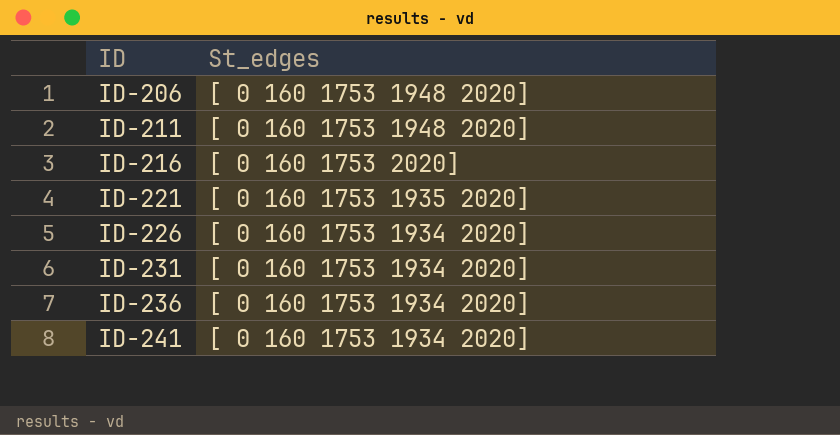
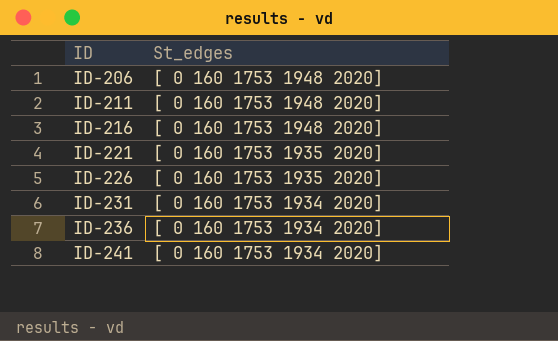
ID-216 | St_edges: [ 0 160 1753 2020] -> [ 0 160 1753 1948 2020]
ID-226 | St_edges: [ 0 160 1753 1934 2020] -> [ 0 160 1753 1935 2020]

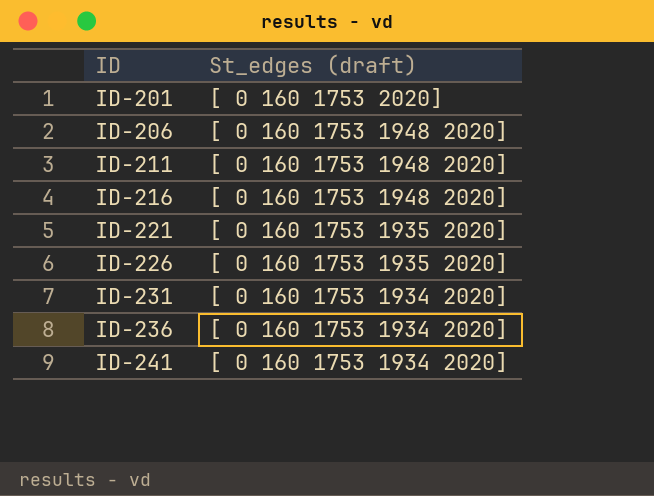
column name: St_edges -> St_edges (draft)
row ID-201: none -> [ 0 160 1753 2020]

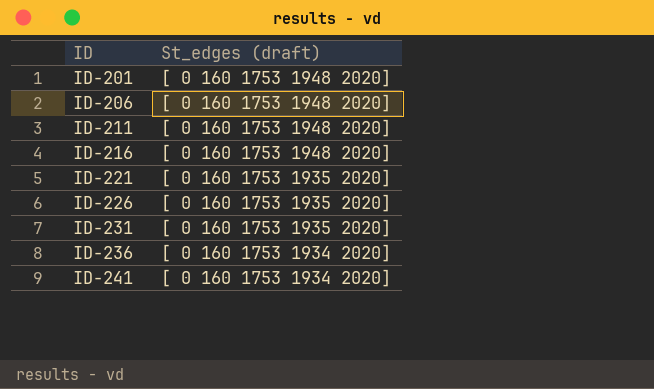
ID-201 | St_edges (draft): [ 0 160 1753 2020] -> [ 0 160 1753 1948 2020]
ID-231 | St_edges (draft): [ 0 160 1753 1934 2020] -> [ 0 160 1753 1935 2020]

